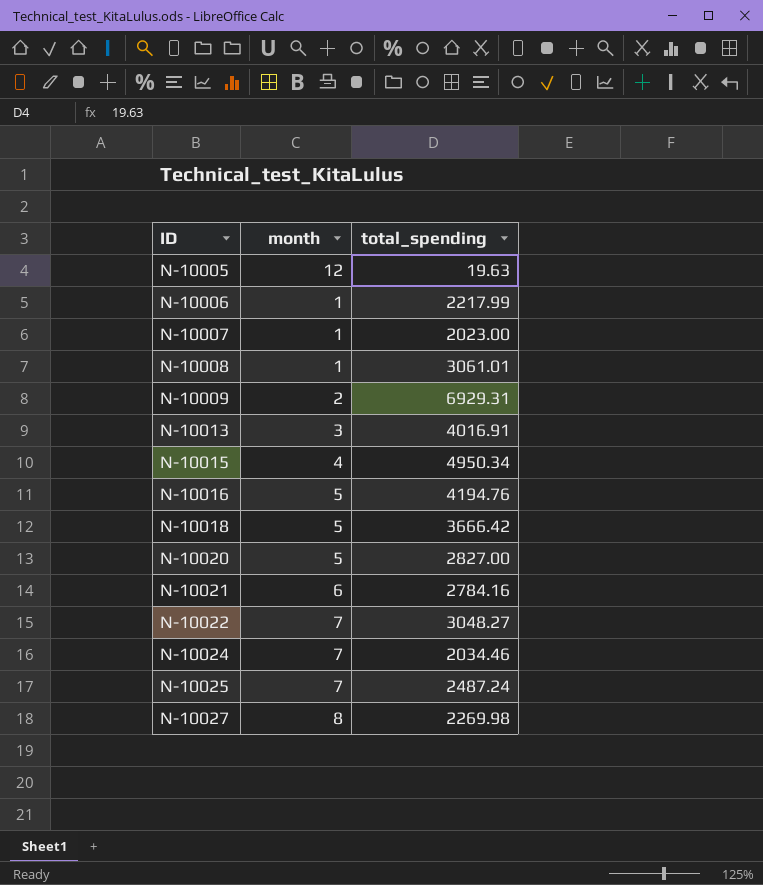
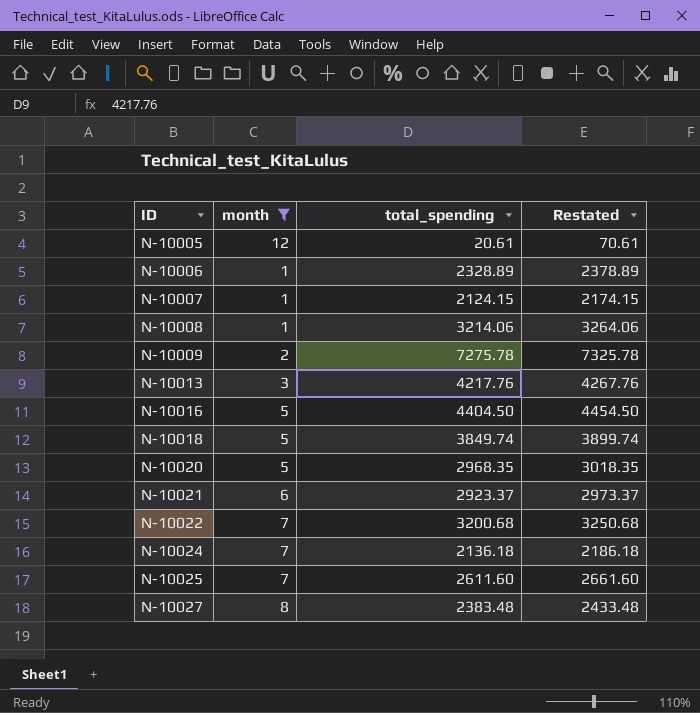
filter: none -> month != 4
column Restated | formula: none -> [total_spending] + 50
N-10005 | total_spending: 19.63 -> 20.61
N-10006 | total_spending: 2217.99 -> 2328.89
N-10007 | total_spending: 2023.00 -> 2124.15
N-10008 | total_spending: 3061.01 -> 3214.06
N-10009 | total_spending: 6929.31 -> 7275.78
N-10013 | total_spending: 4016.91 -> 4217.76
N-10016 | total_spending: 4194.76 -> 4404.50
N-10018 | total_spending: 3666.42 -> 3849.74
N-10020 | total_spending: 2827.00 -> 2968.35
N-10021 | total_spending: 2784.16 -> 2923.37
N-10022 | total_spending: 3048.27 -> 3200.68
N-10024 | total_spending: 2034.46 -> 2136.18
N-10025 | total_spending: 2487.24 -> 2611.60
N-10027 | total_spending: 2269.98 -> 2383.48

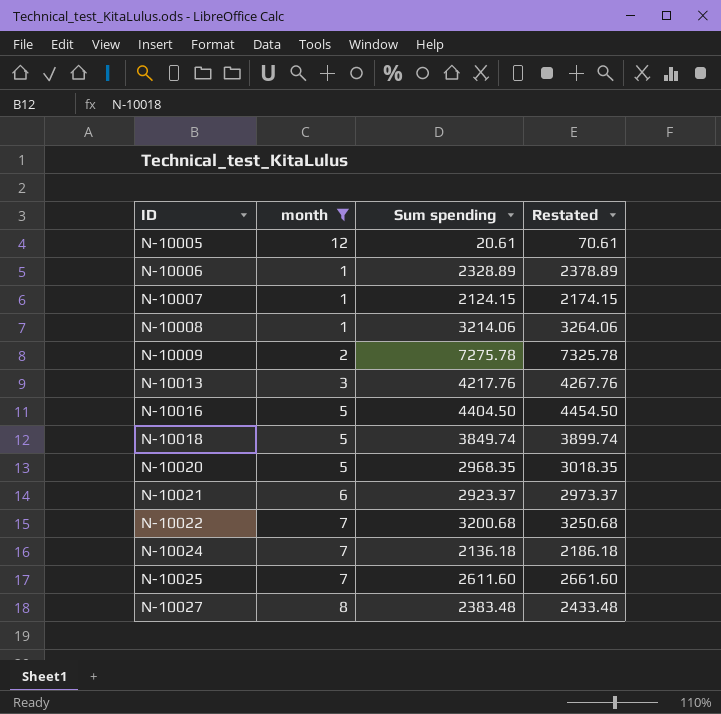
column name: total_spending -> Sum spending

